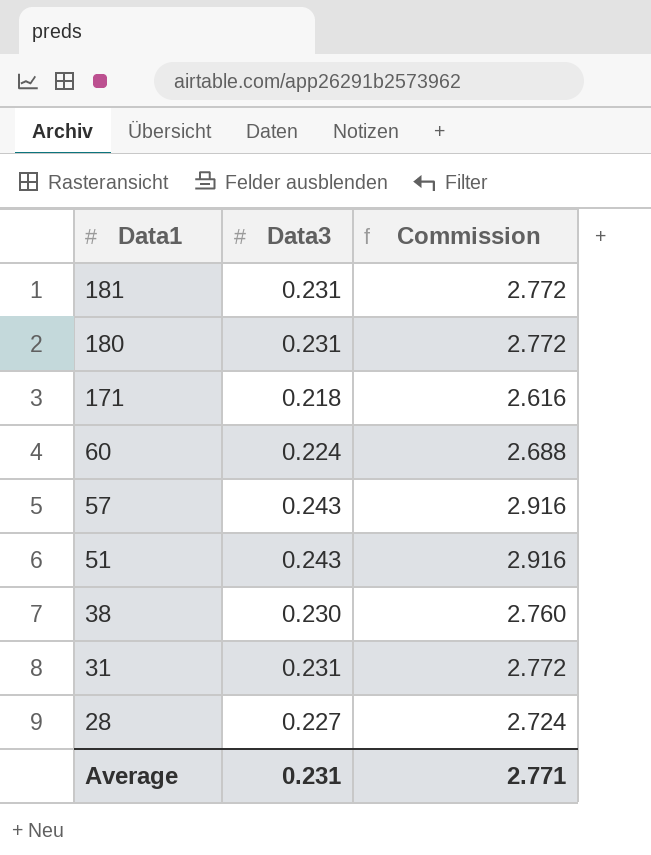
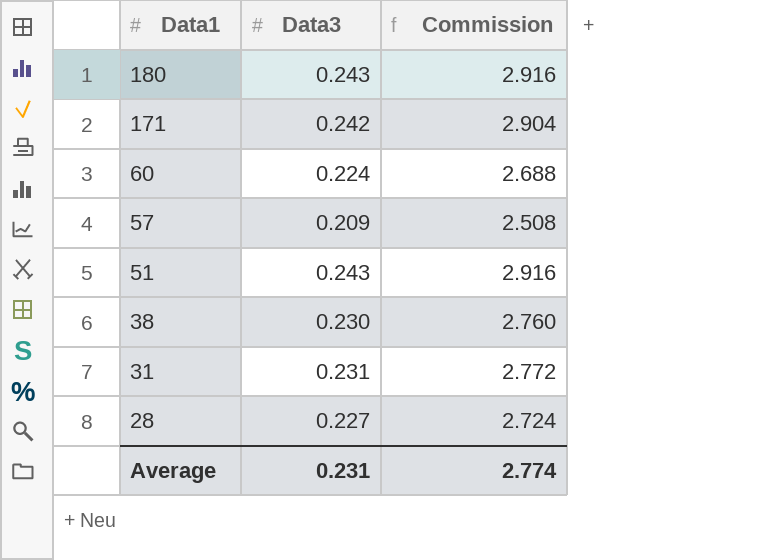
row 181: 0.231 | 2.772 -> none
180 | Data3: 0.231 -> 0.243
180 | Commission: 2.772 -> 2.916
171 | Data3: 0.218 -> 0.242
171 | Commission: 2.616 -> 2.904
57 | Data3: 0.243 -> 0.209
57 | Commission: 2.916 -> 2.508
Average | Commission: 2.771 -> 2.774

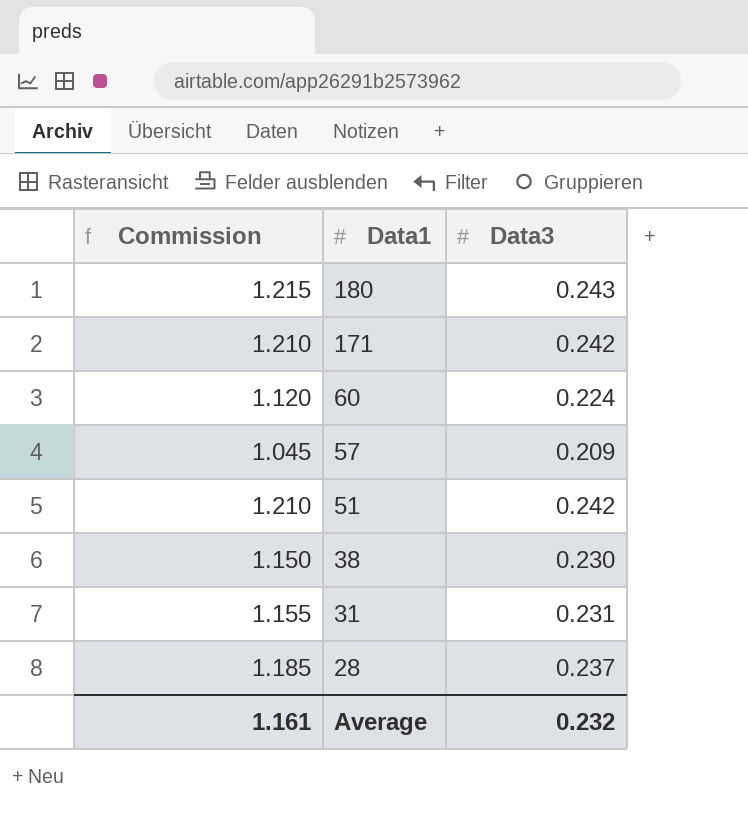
column Commission | formula: [Data3] * 12 -> [Data3] * 5
column Commission | position: 3 -> 1
51 | Data3: 0.243 -> 0.242
28 | Data3: 0.227 -> 0.237
Average | Commission: 2.774 -> 1.161
Average | Data3: 0.231 -> 0.232

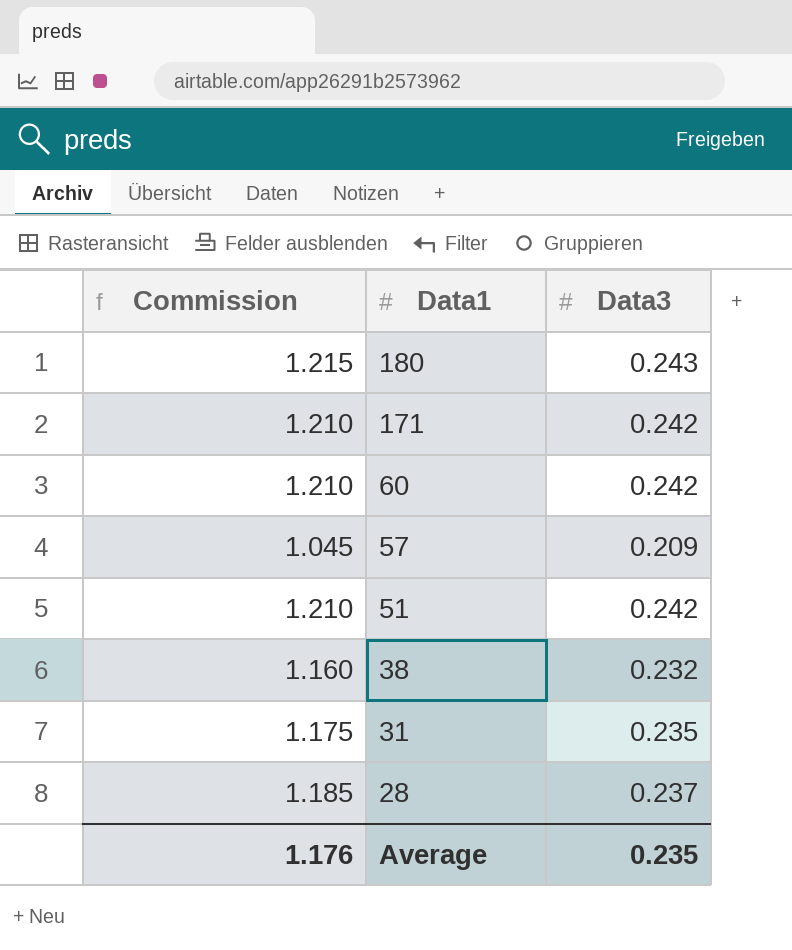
60 | Commission: 1.120 -> 1.210
60 | Data3: 0.224 -> 0.242
38 | Commission: 1.150 -> 1.160
38 | Data3: 0.230 -> 0.232
31 | Commission: 1.155 -> 1.175
31 | Data3: 0.231 -> 0.235
Average | Commission: 1.161 -> 1.176
Average | Data3: 0.232 -> 0.235

